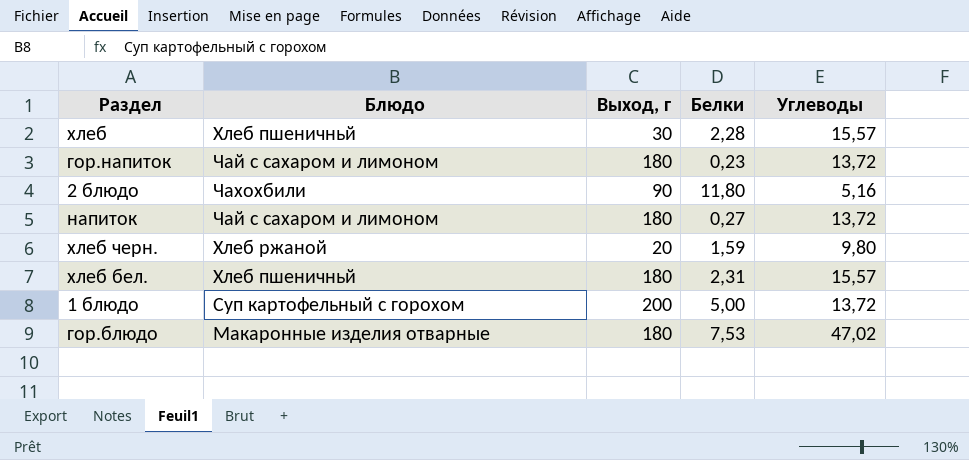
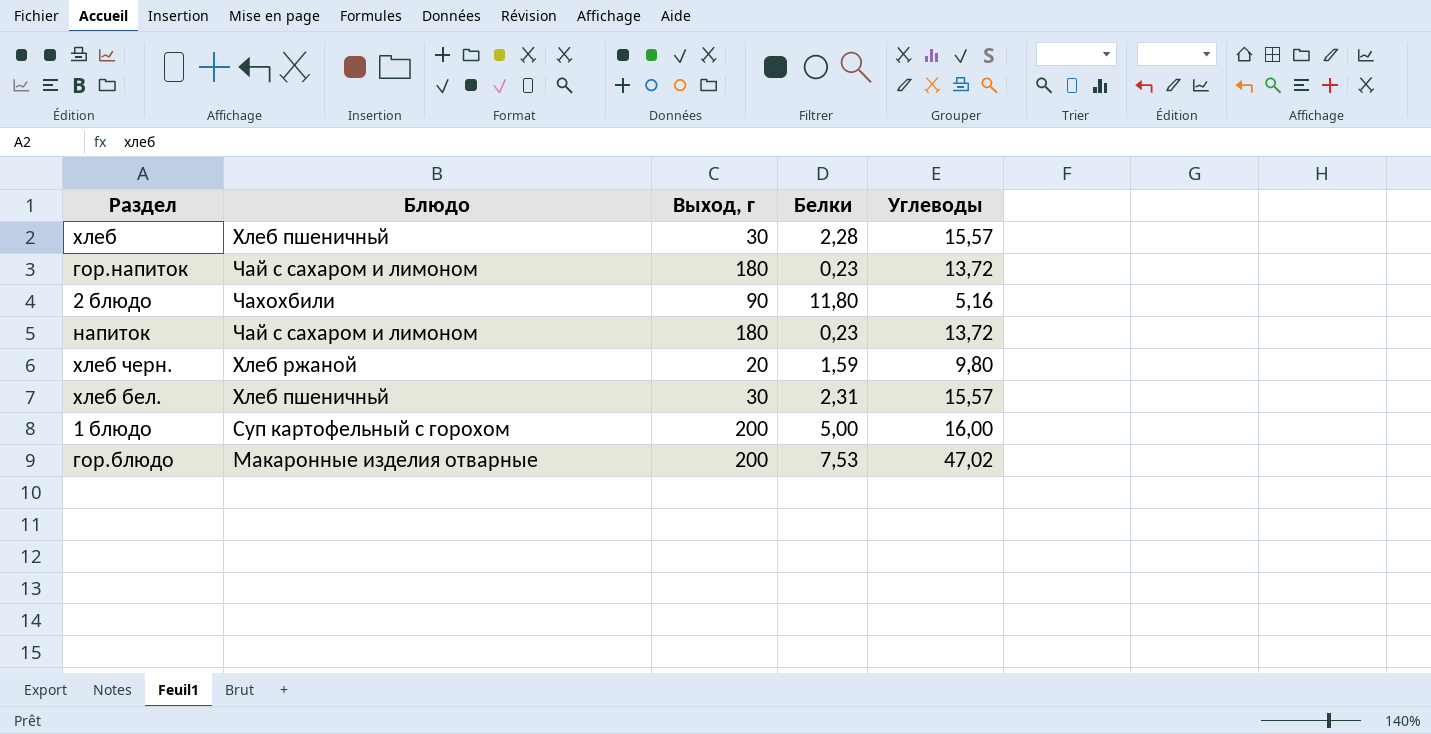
напиток | Белки: 0,27 -> 0,23
хлеб бел. | Выход, г: 180 -> 30
1 блюдо | Углеводы: 13,72 -> 16,00
гор.блюдо | Выход, г: 180 -> 200

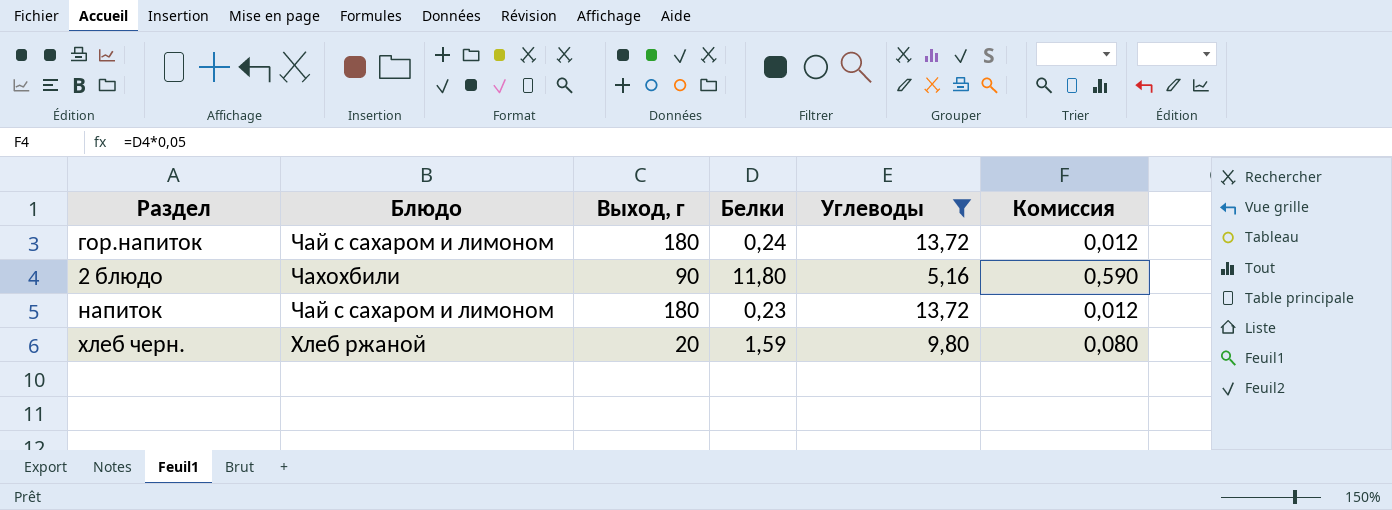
filter: none -> Углеводы <= 13,72
column Комиссия | formula: none -> [Белки] * 0,05
гор.напиток | Белки: 0,23 -> 0,24

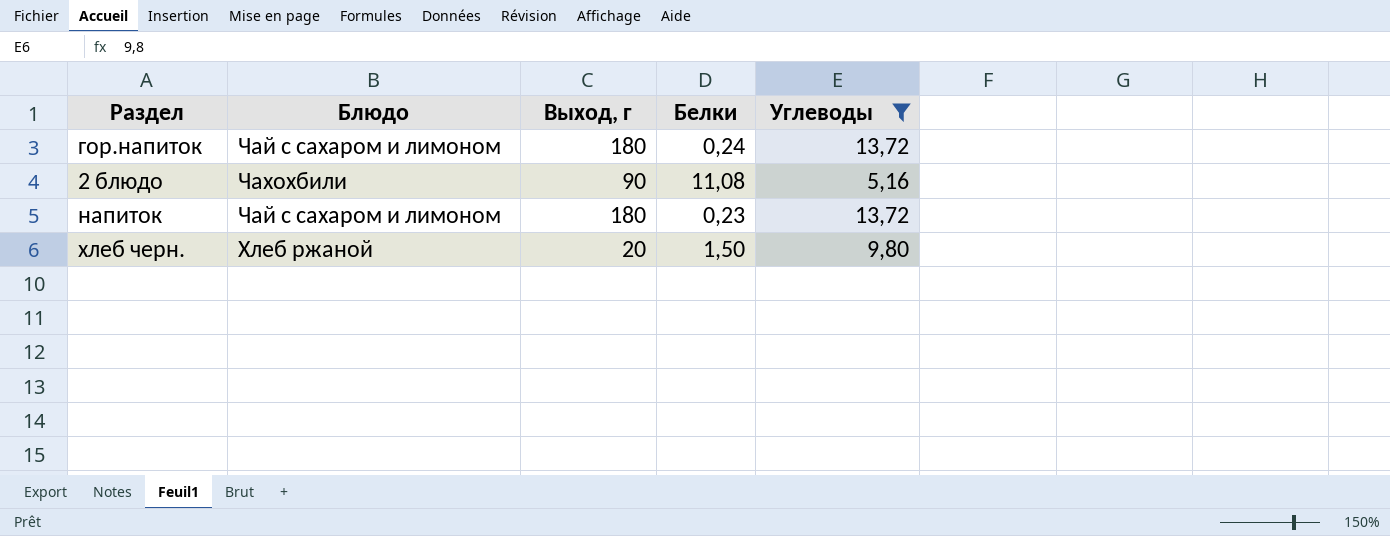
column Комиссия | formula: [Белки] * 0,05 -> none
2 блюдо | Белки: 11,80 -> 11,08
хлеб черн. | Белки: 1,59 -> 1,50

